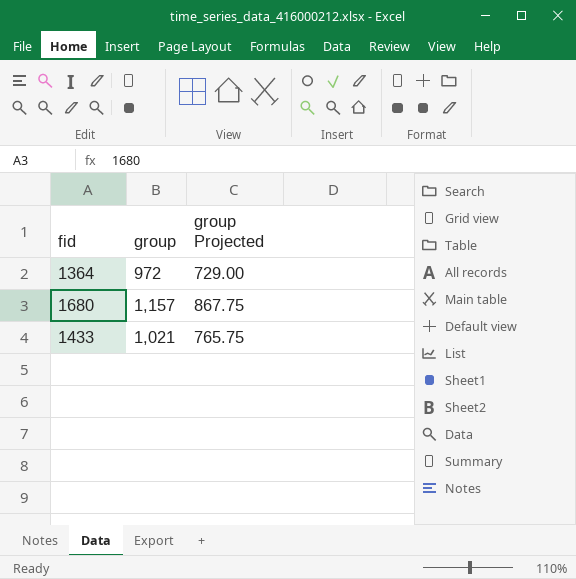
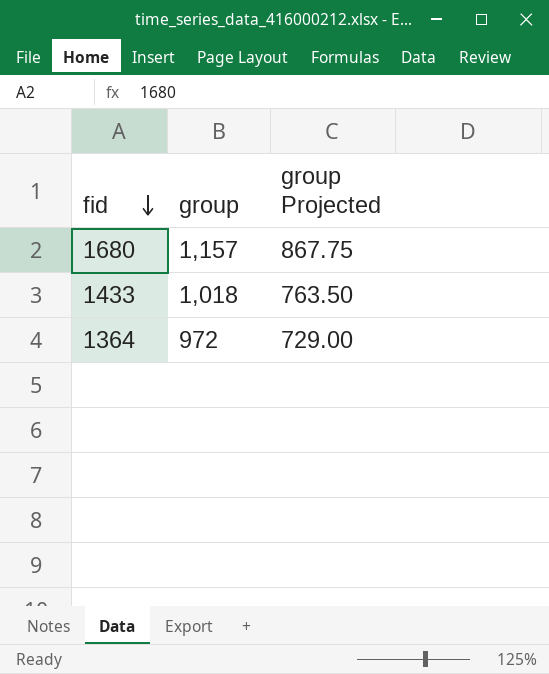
row order: none -> fid descending
1433 | group: 1,021 -> 1,018
1433 | group Projected: 765.75 -> 763.50

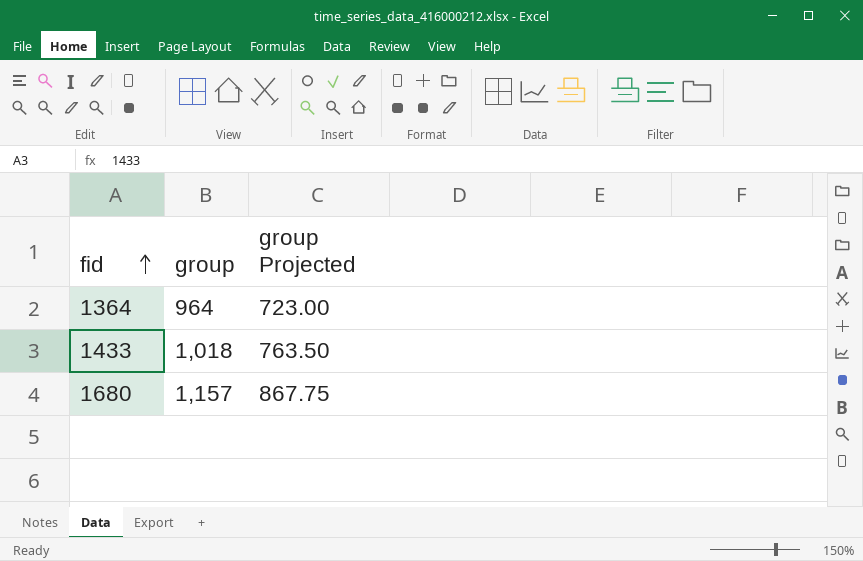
row order: fid descending -> fid ascending
1364 | group: 972 -> 964
1364 | group Projected: 729.00 -> 723.00

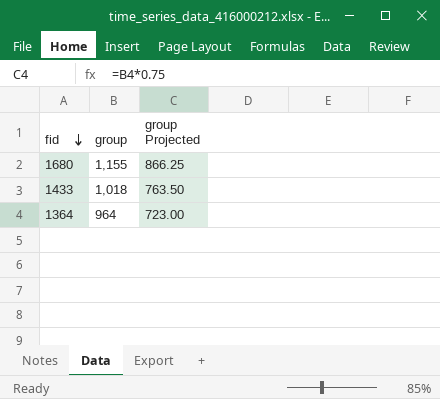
row order: fid ascending -> fid descending
1680 | group: 1,157 -> 1,155
1680 | group Projected: 867.75 -> 866.25

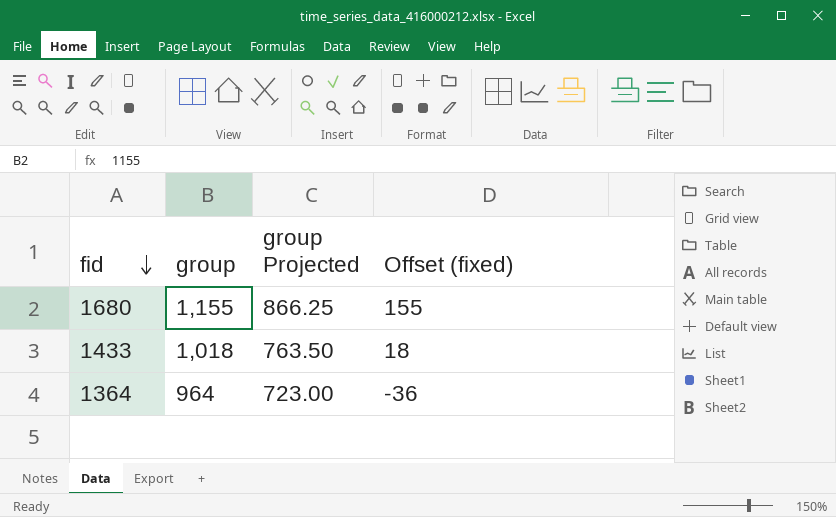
column Offset (fixed) | formula: none -> [group] - 1000

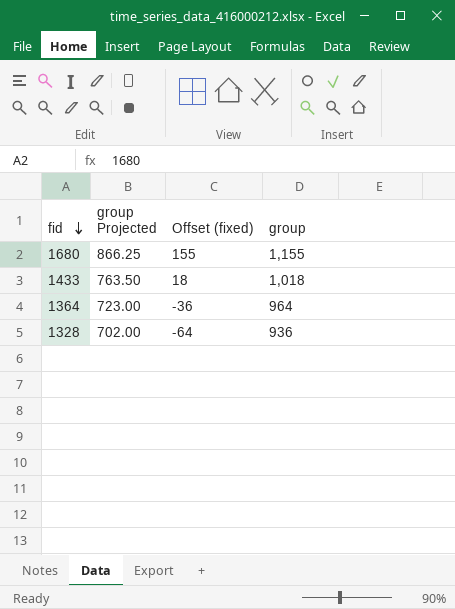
column group | position: 2 -> 4
row 1328: none -> 702.00 | -64 | 936

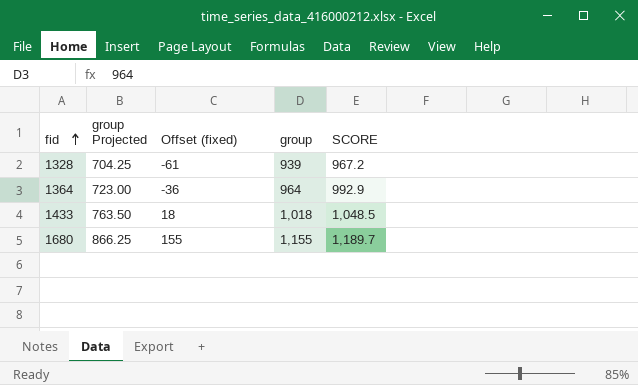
row order: fid descending -> fid ascending
column SCORE | formula: none -> [group] * 1.03
1328 | group Projected: 702.00 -> 704.25
1328 | Offset (fixed): -64 -> -61
1328 | group: 936 -> 939

